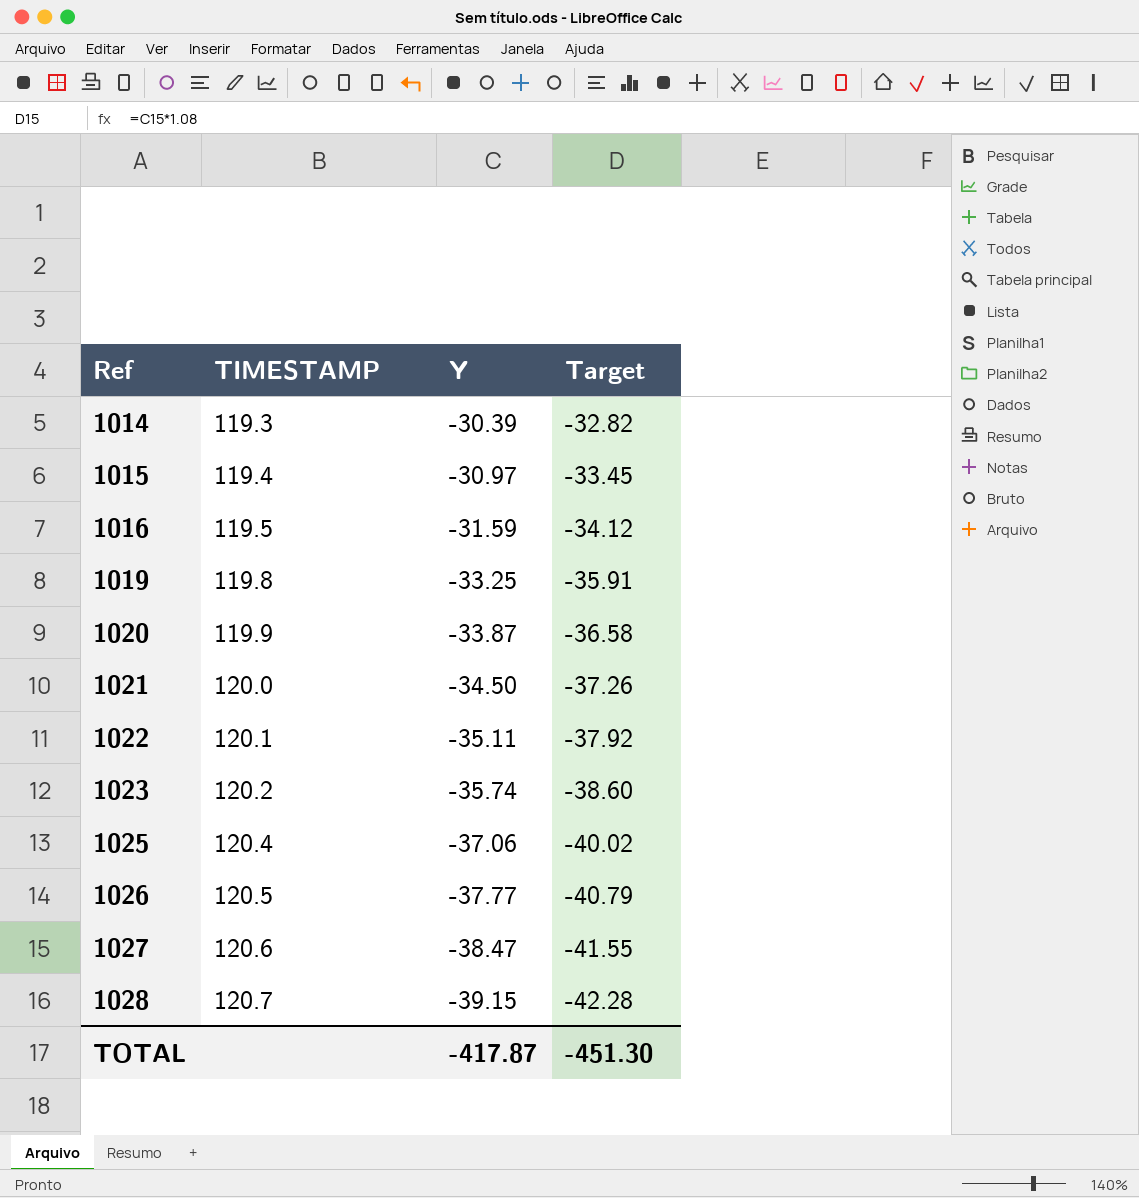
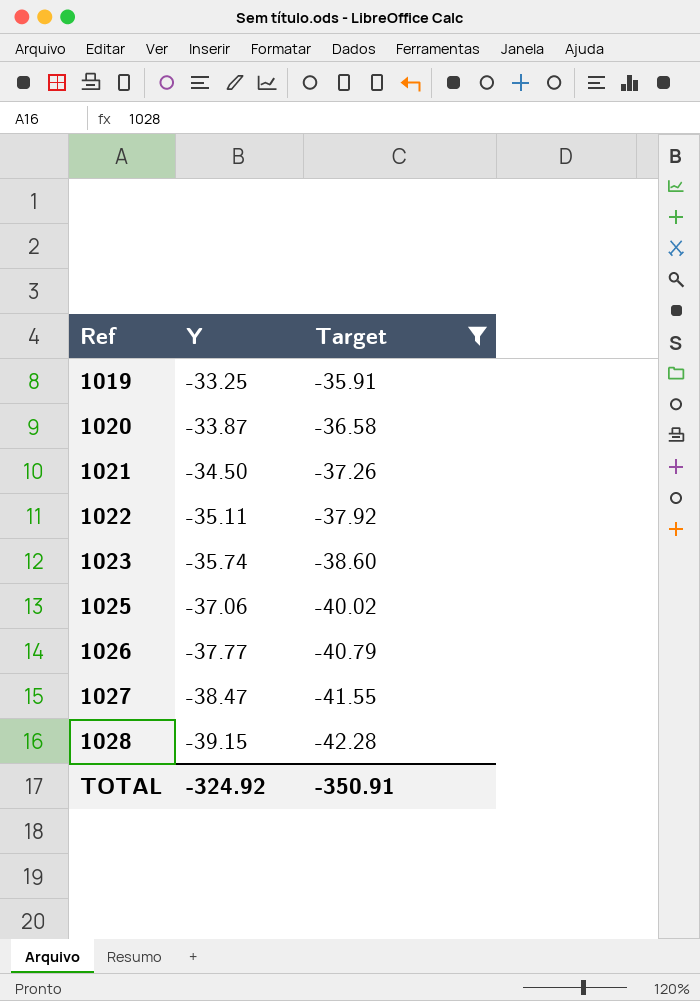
filter: none -> Target <= -35.91
column TIMESTAMP | position: 2 -> none
TOTAL | Y: -417.87 -> -324.92
TOTAL | Target: -451.30 -> -350.91

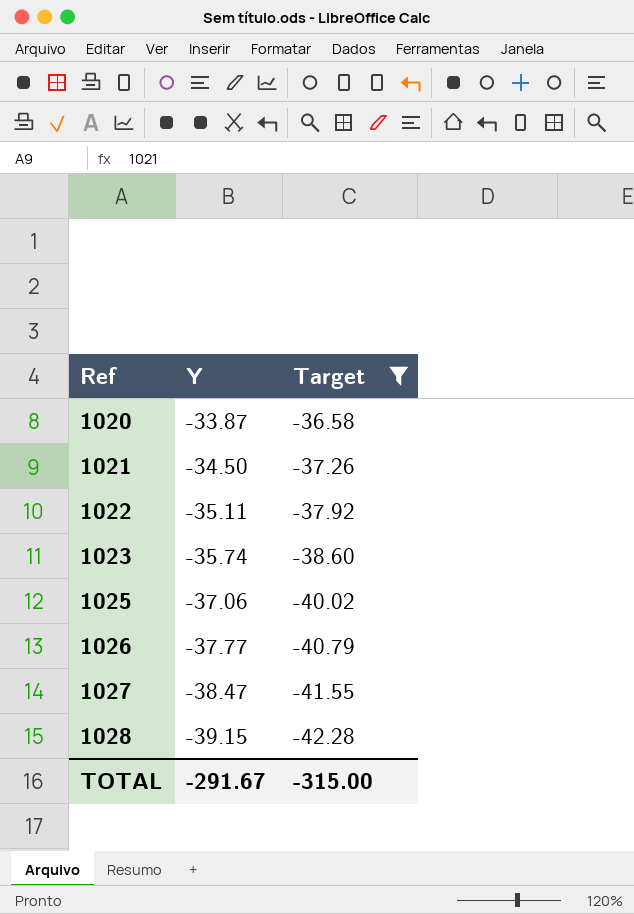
row 1019: -33.25 | -35.91 -> none
TOTAL | Y: -324.92 -> -291.67
TOTAL | Target: -350.91 -> -315.00

